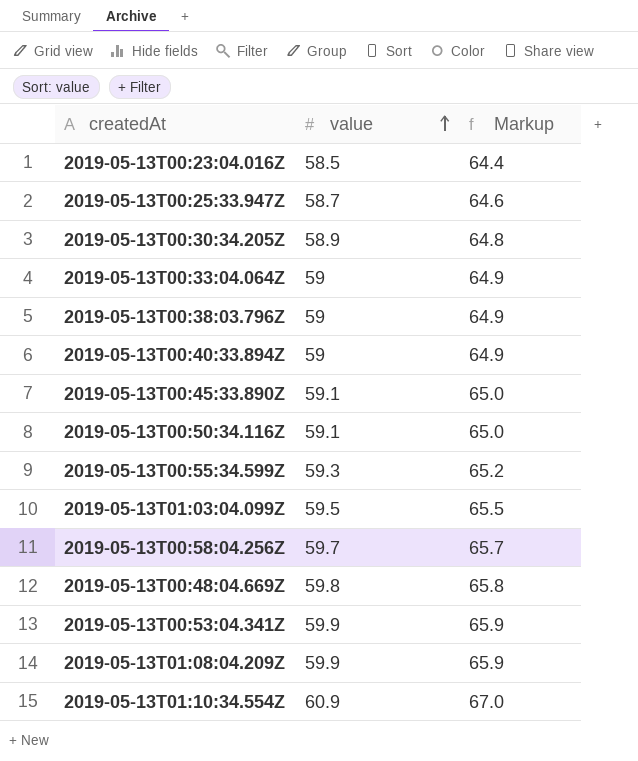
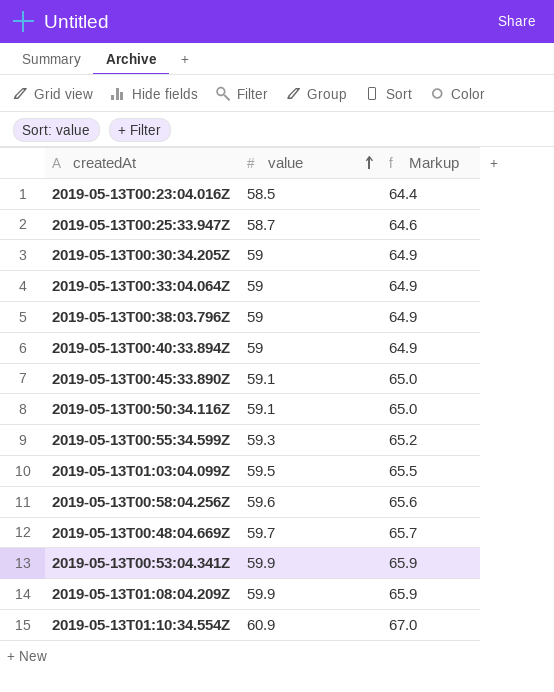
2019-05-13T00:30:34.205Z | value: 58.9 -> 59
2019-05-13T00:30:34.205Z | Markup: 64.8 -> 64.9
2019-05-13T00:58:04.256Z | value: 59.7 -> 59.6
2019-05-13T00:58:04.256Z | Markup: 65.7 -> 65.6
2019-05-13T00:48:04.669Z | value: 59.8 -> 59.7
2019-05-13T00:48:04.669Z | Markup: 65.8 -> 65.7

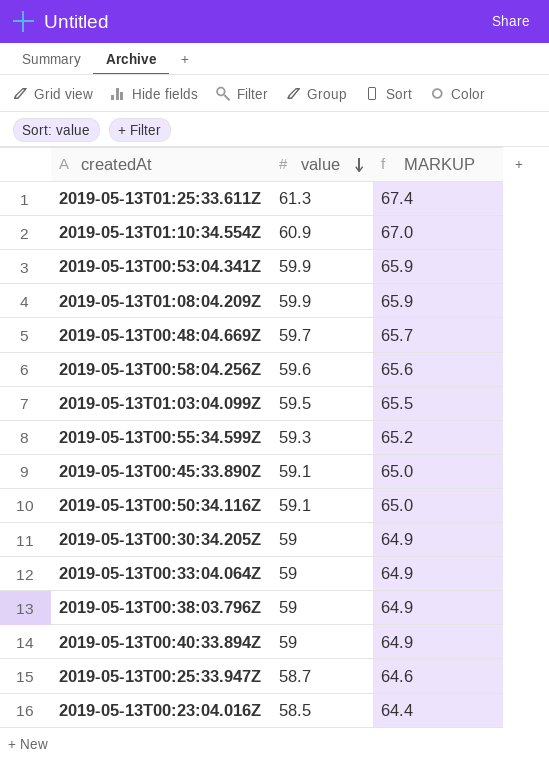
row order: value ascending -> value descending
column name: Markup -> MARKUP
row 2019-05-13T01:25:33.611Z: none -> 61.3 | 67.4

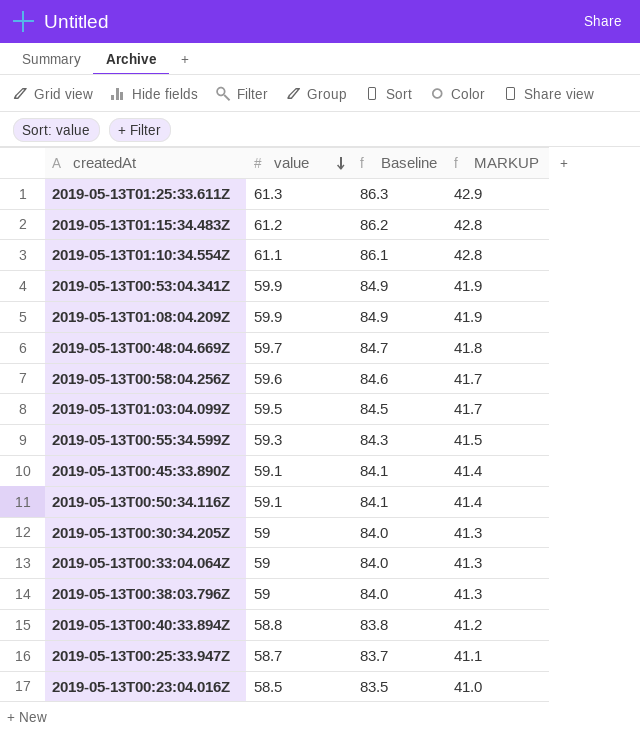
column Baseline | formula: none -> [value] + 25
column MARKUP | formula: [value] * 1.1 -> [value] * 0.7
row 2019-05-13T01:15:34.483Z: none -> 61.2 | 86.2 | 42.8
2019-05-13T01:10:34.554Z | value: 60.9 -> 61.1
2019-05-13T00:40:33.894Z | value: 59 -> 58.8

